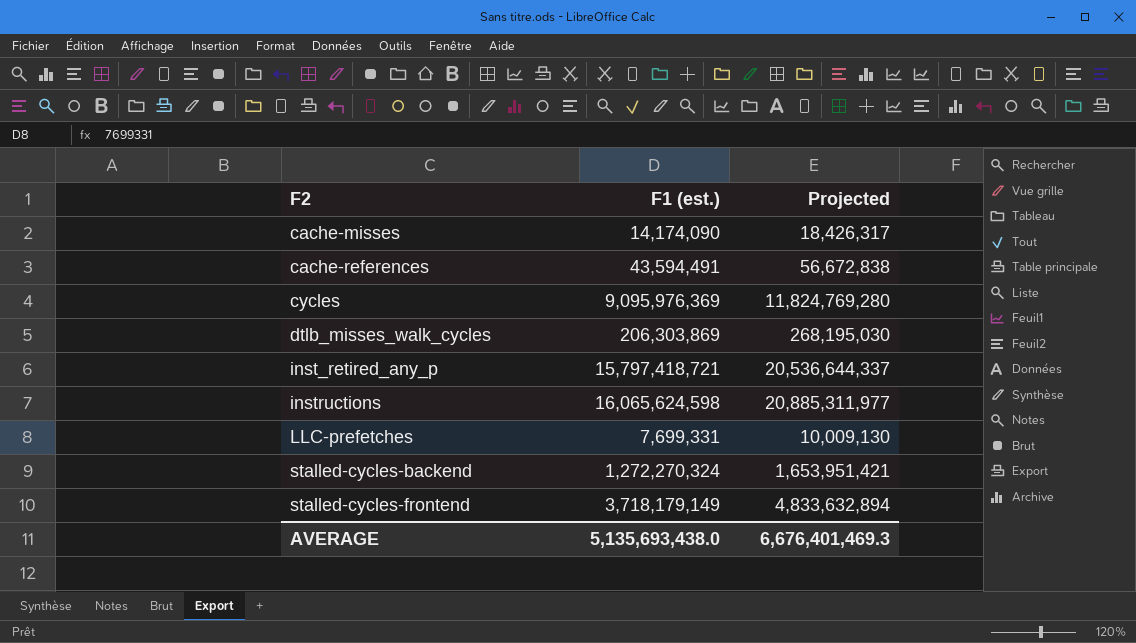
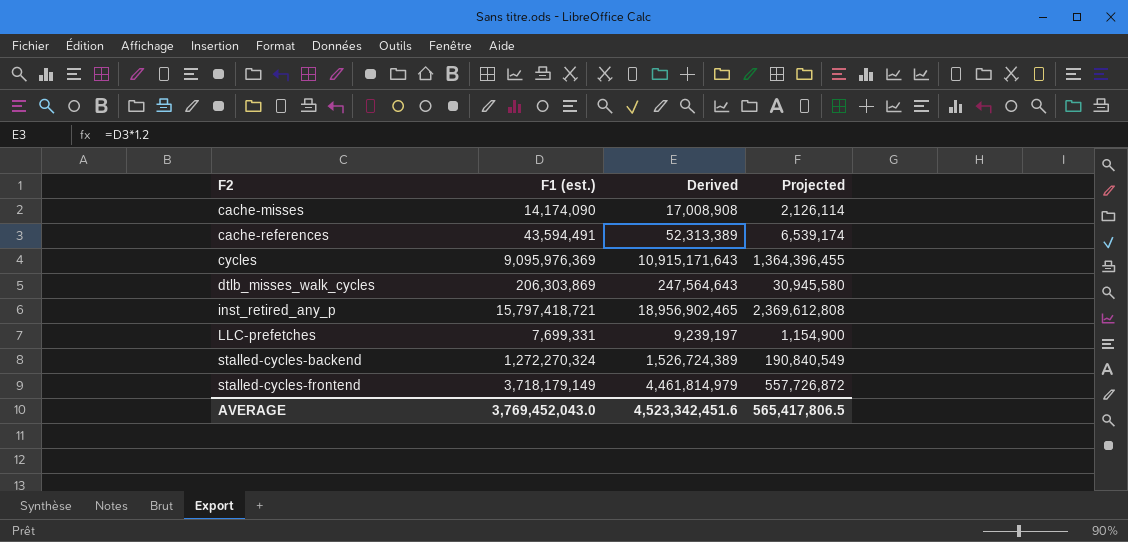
column Derived | formula: none -> [F1 (est.)] * 1.2
column Projected | formula: [F1 (est.)] * 1.3 -> [F1 (est.)] * 0.15
row instructions: 16,065,624,598 | 20,885,311,977 -> none
AVERAGE | F1 (est.): 5,135,693,438.0 -> 3,769,452,043.0
AVERAGE | Projected: 6,676,401,469.3 -> 565,417,806.5

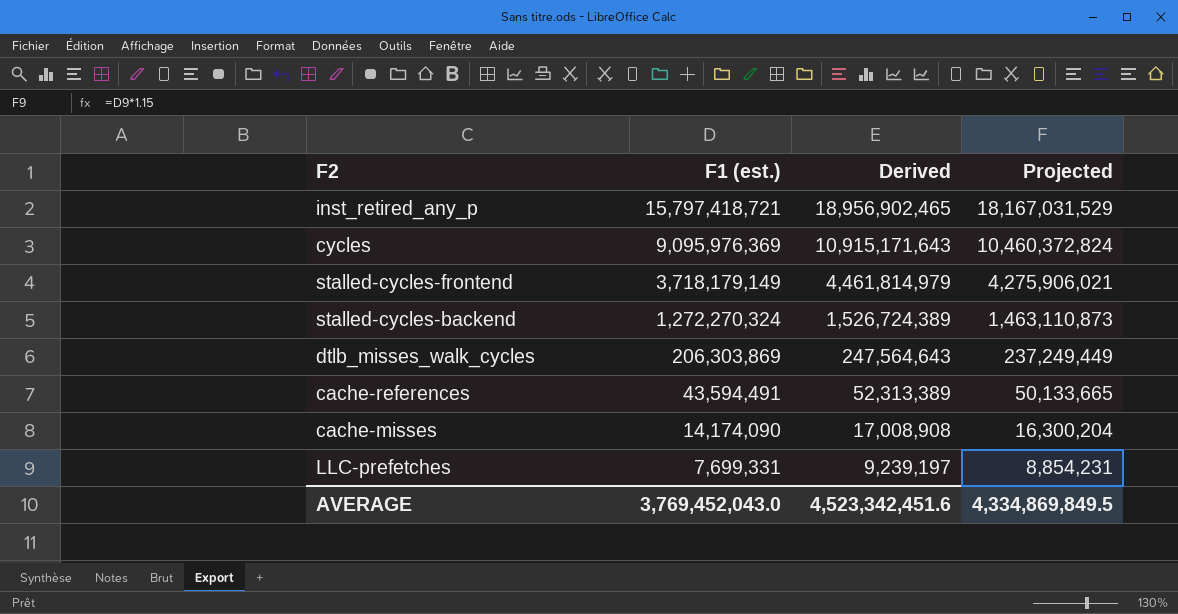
row order: F2 ascending -> F1 (est.) descending
column Projected | formula: [F1 (est.)] * 0.15 -> [F1 (est.)] * 1.15
AVERAGE | Projected: 565,417,806.5 -> 4,334,869,849.5

